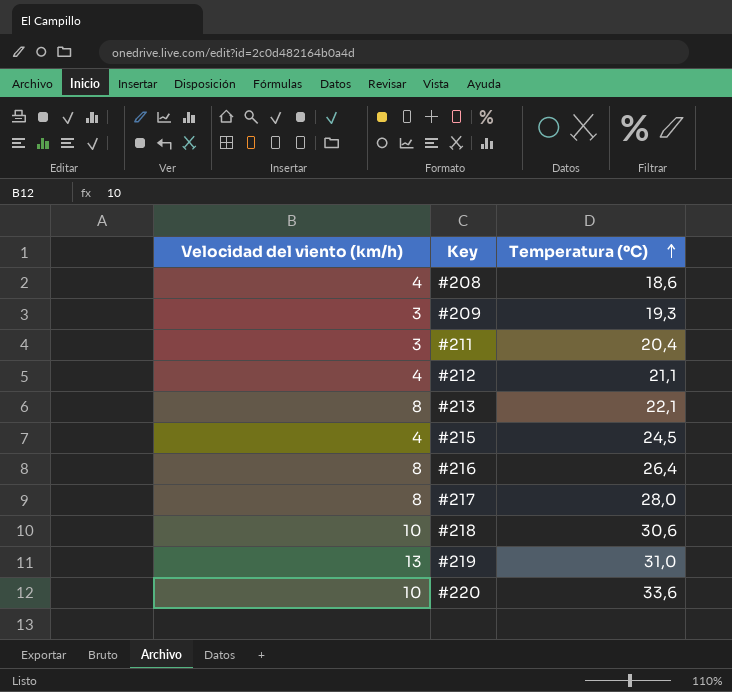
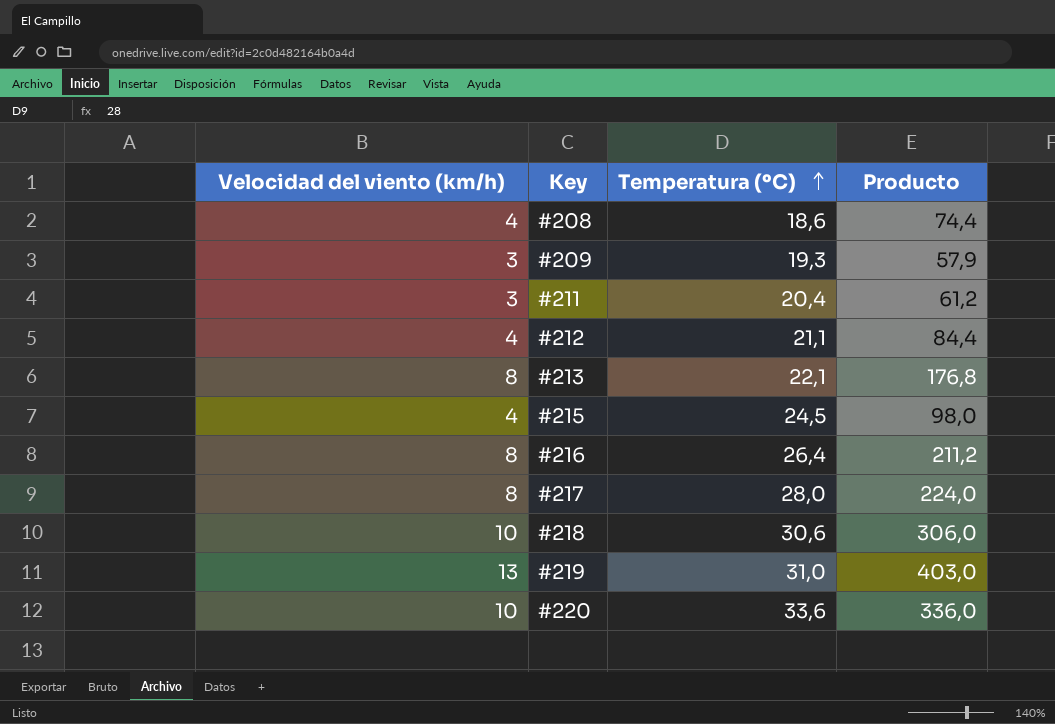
column Producto | formula: none -> [Velocidad del viento (km/h)] * [Temperatura (ºC)]

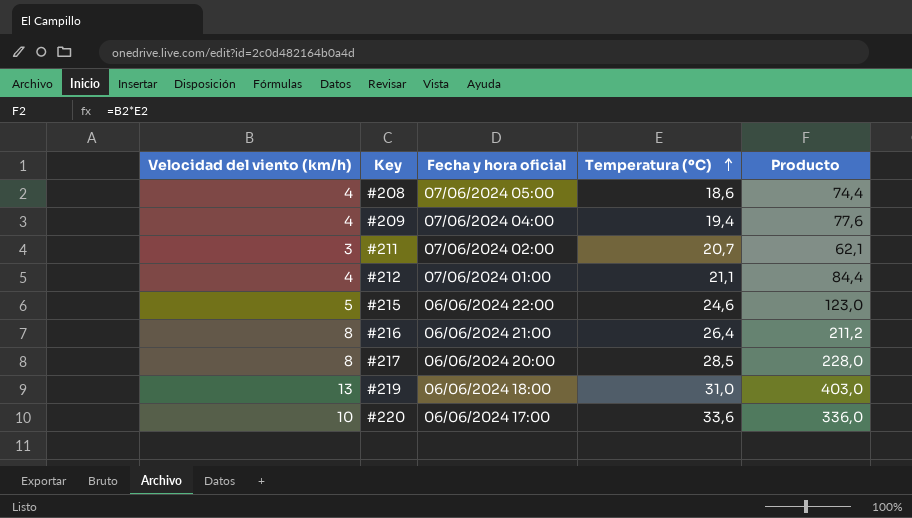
column Fecha y hora oficial | position: none -> 3
row #213: 8 | 22,1 | 176,8 -> none
row #218: 10 | 30,6 | 306,0 -> none
#209 | Velocidad del viento (km/h): 3 -> 4
#209 | Temperatura (ºC): 19,3 -> 19,4
#209 | Producto: 57,9 -> 77,6
#211 | Temperatura (ºC): 20,4 -> 20,7
#211 | Producto: 61,2 -> 62,1
#215 | Velocidad del viento (km/h): 4 -> 5
#215 | Temperatura (ºC): 24,5 -> 24,6
#215 | Producto: 98,0 -> 123,0
#217 | Temperatura (ºC): 28,0 -> 28,5
#217 | Producto: 224,0 -> 228,0

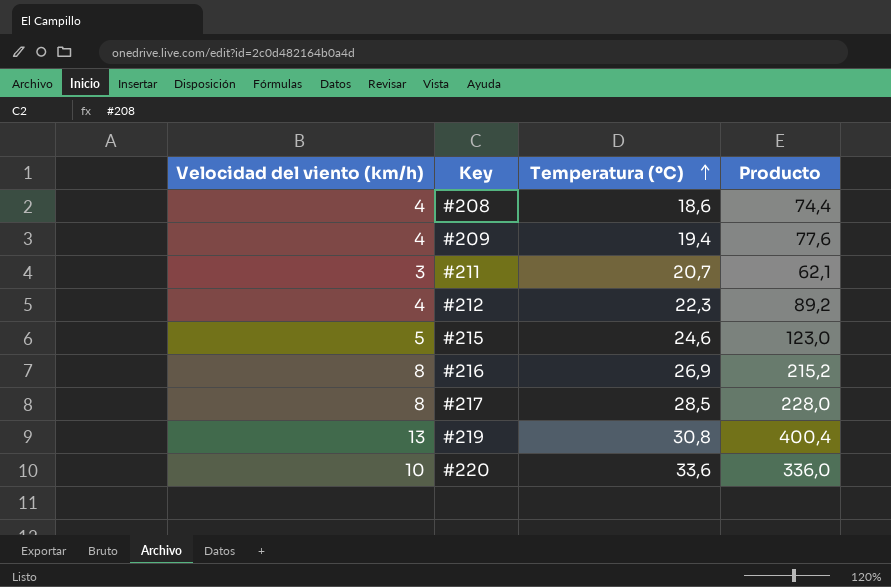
column Fecha y hora oficial | position: 3 -> none
#212 | Temperatura (ºC): 21,1 -> 22,3
#212 | Producto: 84,4 -> 89,2
#216 | Temperatura (ºC): 26,4 -> 26,9
#216 | Producto: 211,2 -> 215,2
#219 | Temperatura (ºC): 31,0 -> 30,8
#219 | Producto: 403,0 -> 400,4

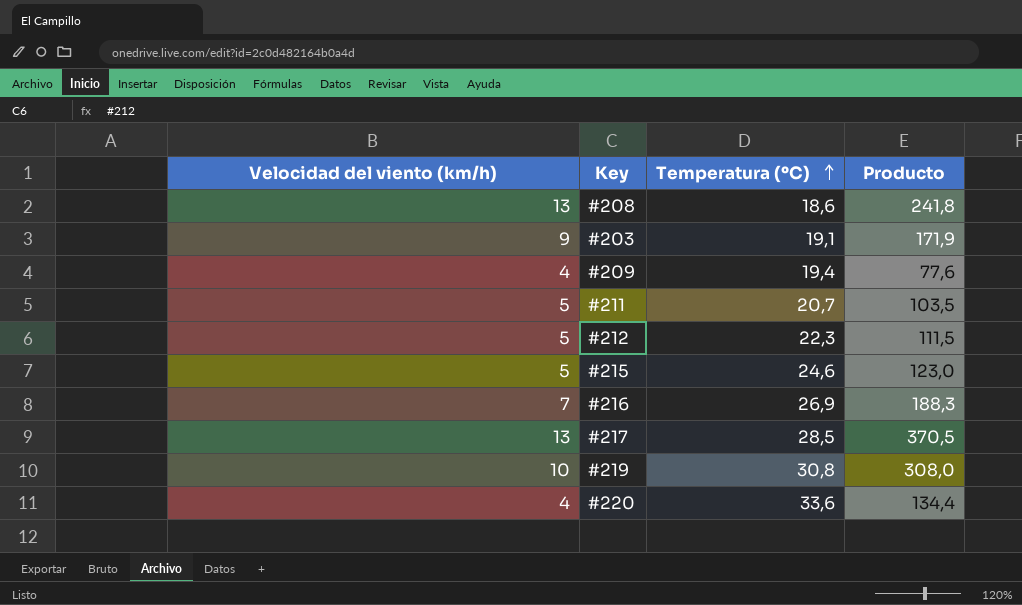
#208 | Velocidad del viento (km/h): 4 -> 13
#208 | Producto: 74,4 -> 241,8
row #203: none -> 9 | 19,1 | 171,9
#211 | Velocidad del viento (km/h): 3 -> 5
#211 | Producto: 62,1 -> 103,5
#212 | Velocidad del viento (km/h): 4 -> 5
#212 | Producto: 89,2 -> 111,5
#216 | Velocidad del viento (km/h): 8 -> 7
#216 | Producto: 215,2 -> 188,3
#217 | Velocidad del viento (km/h): 8 -> 13
#217 | Producto: 228,0 -> 370,5
#219 | Velocidad del viento (km/h): 13 -> 10
#219 | Producto: 400,4 -> 308,0
#220 | Velocidad del viento (km/h): 10 -> 4
#220 | Producto: 336,0 -> 134,4

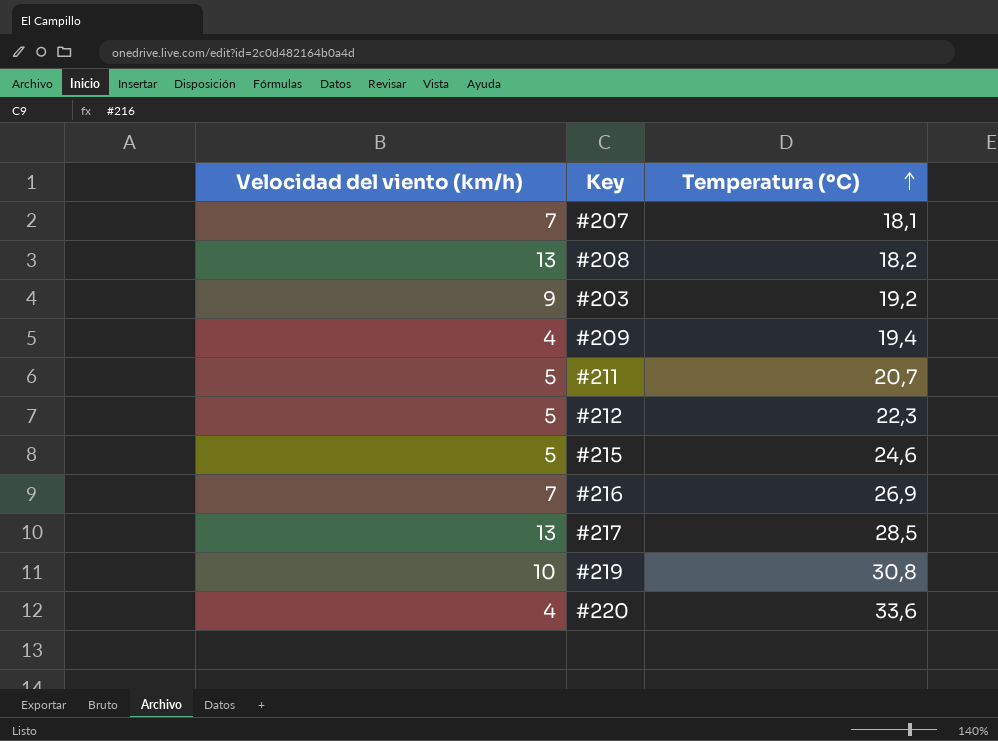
column Producto | formula: [Velocidad del viento (km/h)] * [Temperatura (ºC)] -> none
row #207: none -> 7 | 18,1
#208 | Temperatura (ºC): 18,6 -> 18,2
#203 | Temperatura (ºC): 19,1 -> 19,2

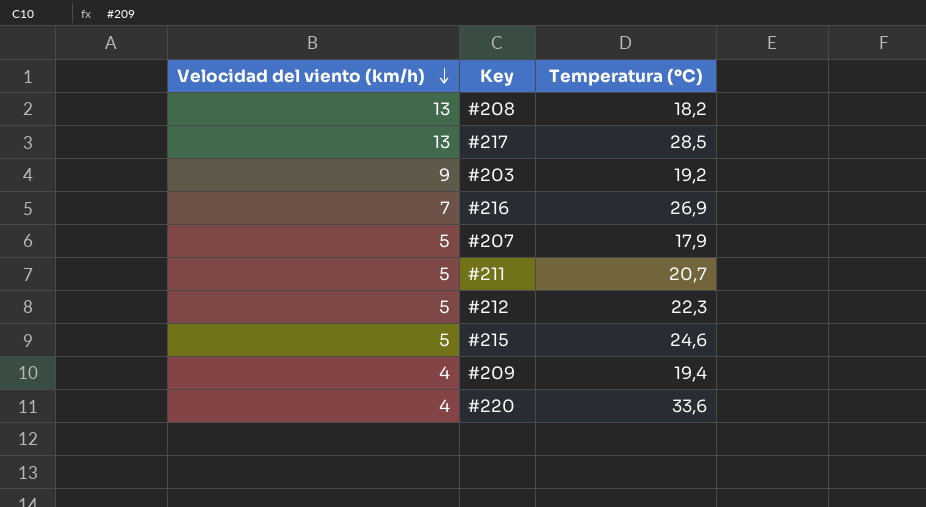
row order: Temperatura (ºC) ascending -> Velocidad del viento (km/h) descending
row #219: 10 | 30,8 -> none
#207 | Velocidad del viento (km/h): 7 -> 5
#207 | Temperatura (ºC): 18,1 -> 17,9

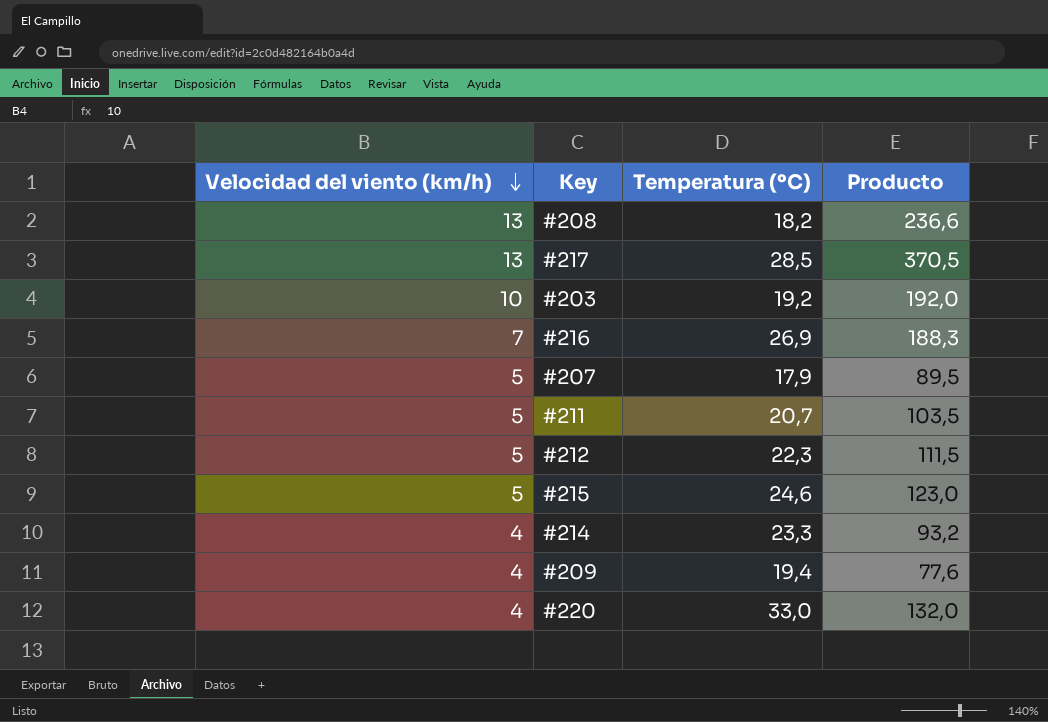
column Producto | formula: none -> [Velocidad del viento (km/h)] * [Temperatura (ºC)]
#203 | Velocidad del viento (km/h): 9 -> 10
row #214: none -> 4 | 23,3 | 93,2
#220 | Temperatura (ºC): 33,6 -> 33,0

